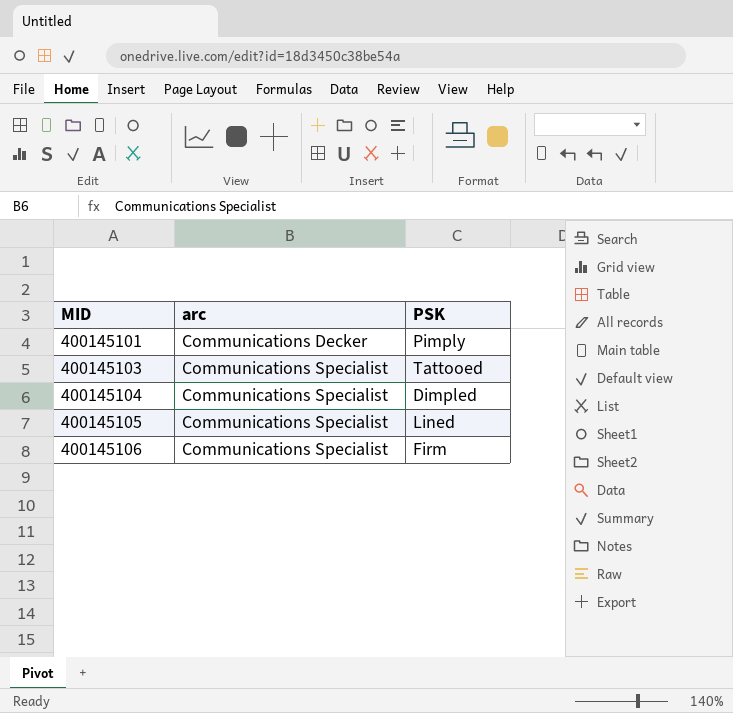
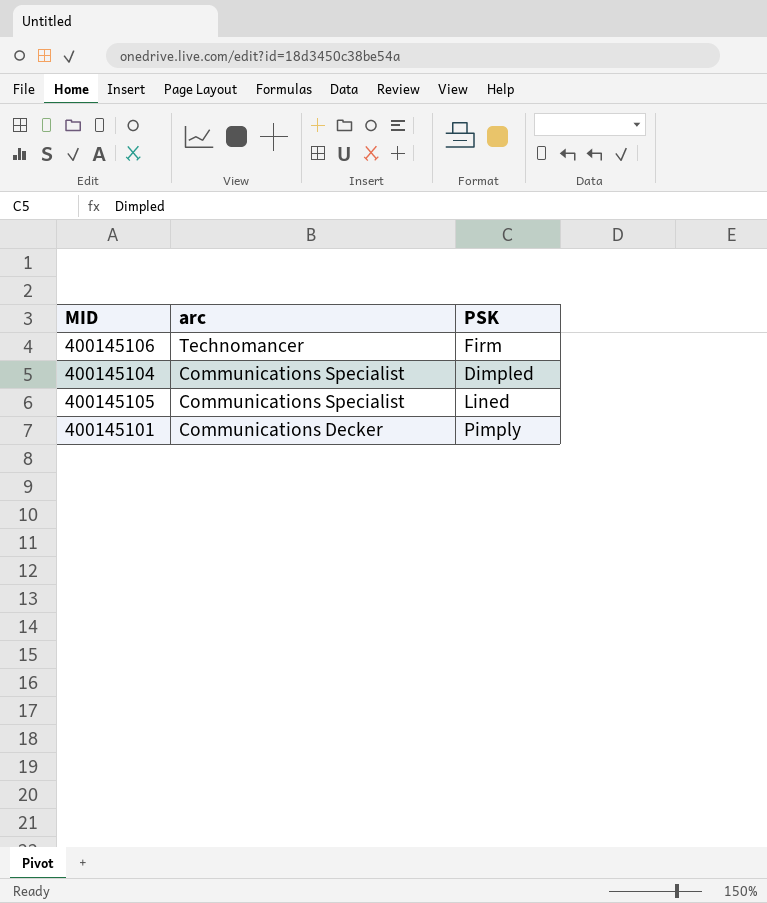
row order: MID ascending -> arc descending
row 400145103: Communications Specialist | Tattooed -> none
400145106 | arc: Communications Specialist -> Technomancer

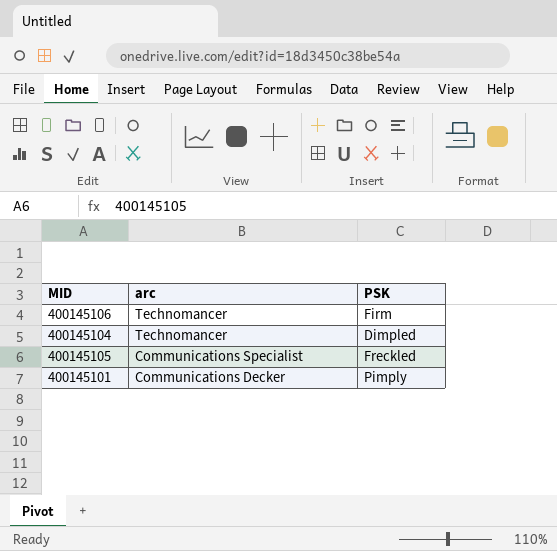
400145104 | arc: Communications Specialist -> Technomancer
400145105 | PSK: Lined -> Freckled

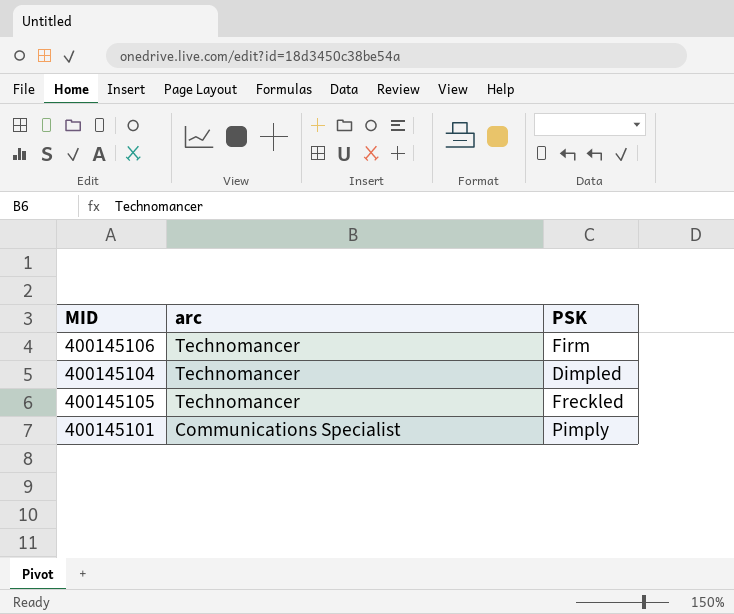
400145105 | arc: Communications Specialist -> Technomancer
400145101 | arc: Communications Decker -> Communications Specialist

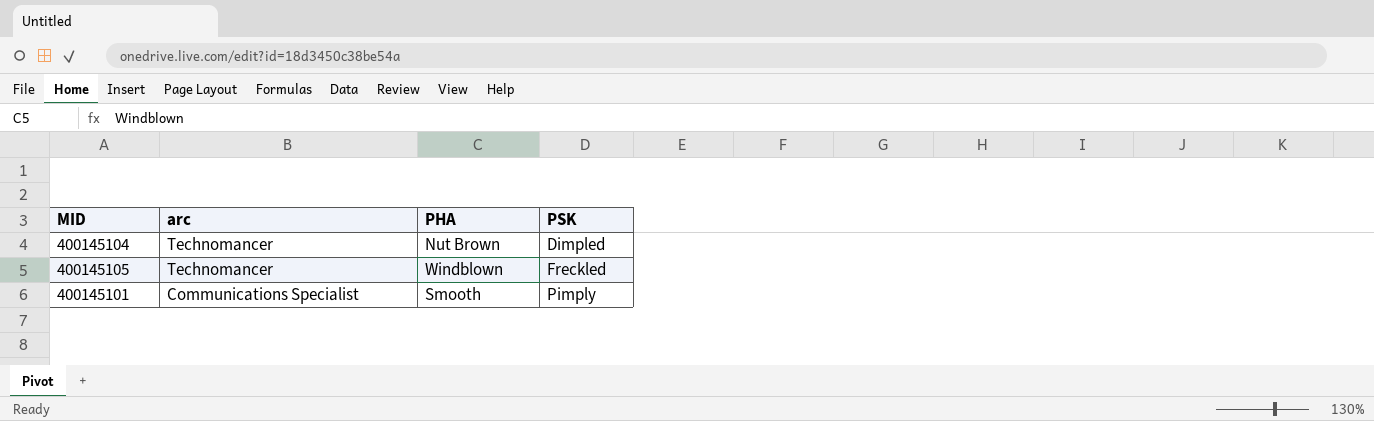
column PHA | position: none -> 3
row 400145106: Technomancer | Firm -> none

